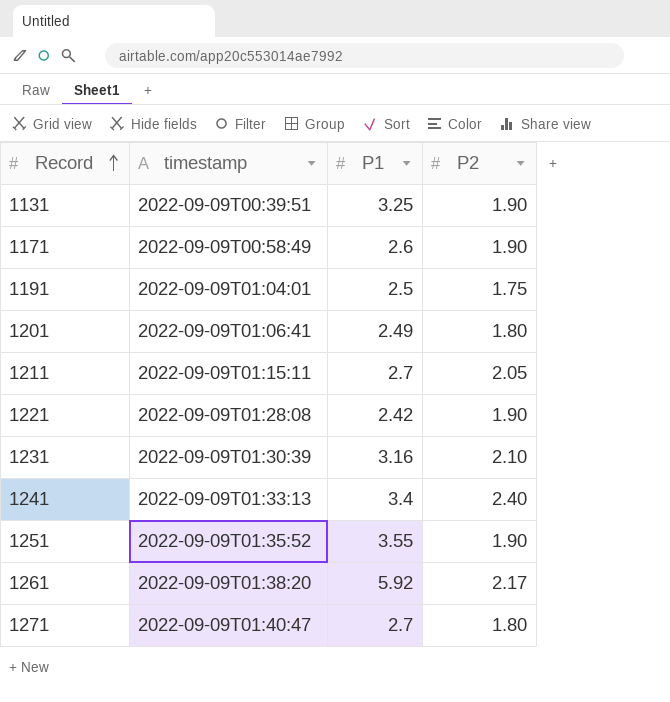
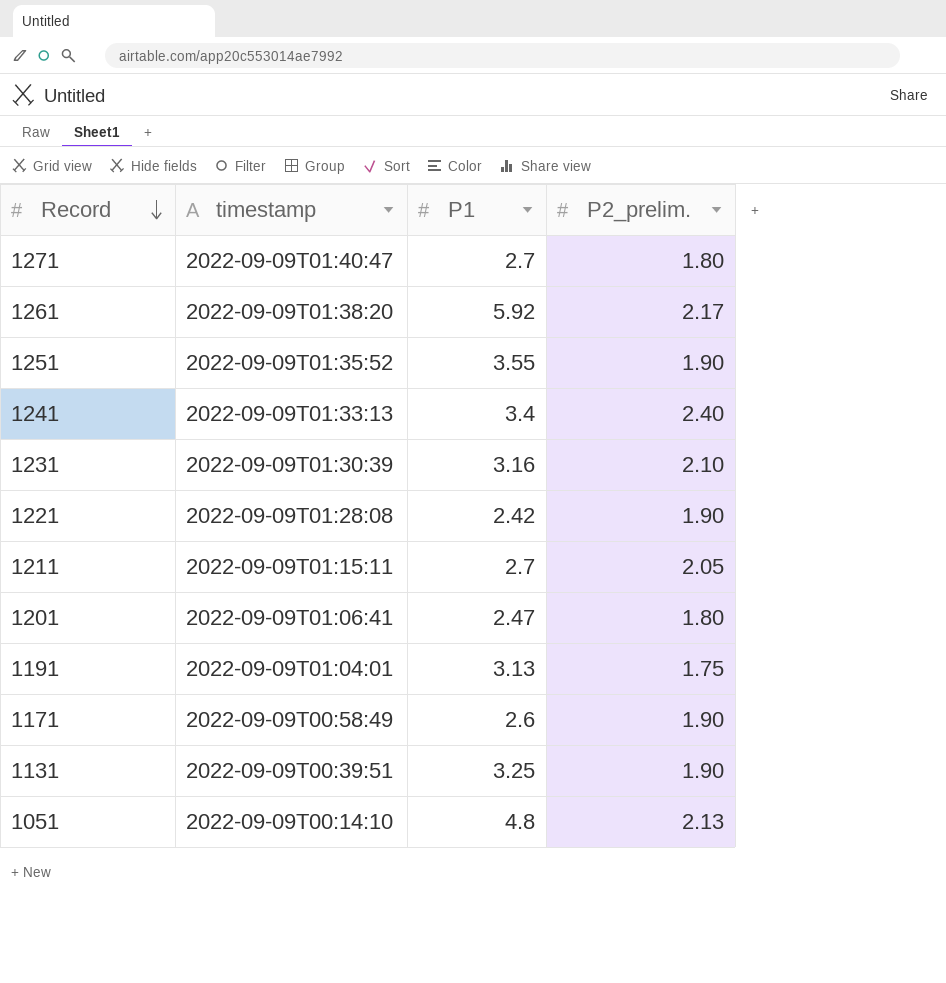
row order: Record ascending -> Record descending
column name: P2 -> P2_prelim.
1201 | P1: 2.49 -> 2.47
1191 | P1: 2.5 -> 3.13
row 1051: none -> 2022-09-09T00:14:10 | 4.8 | 2.13

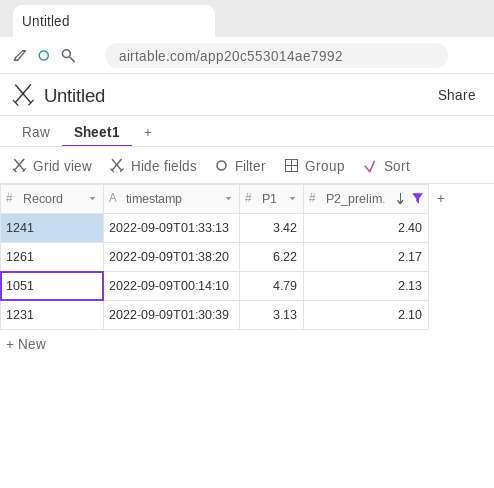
filter: none -> P2_prelim. >= 2.10
row order: Record descending -> P2_prelim. descending
1241 | P1: 3.4 -> 3.42
1261 | P1: 5.92 -> 6.22
1051 | P1: 4.8 -> 4.79
1231 | P1: 3.16 -> 3.13

